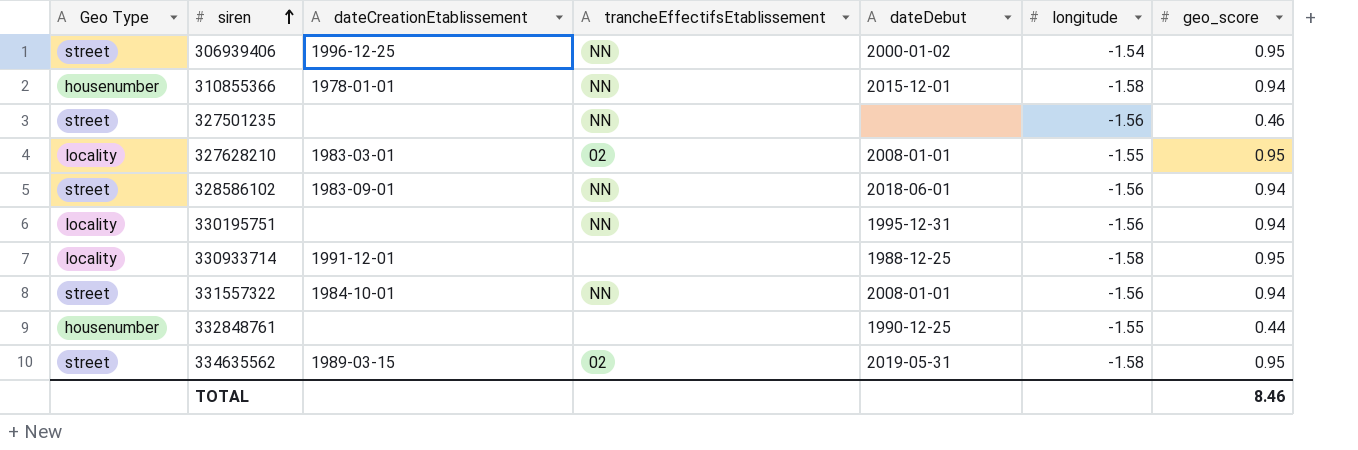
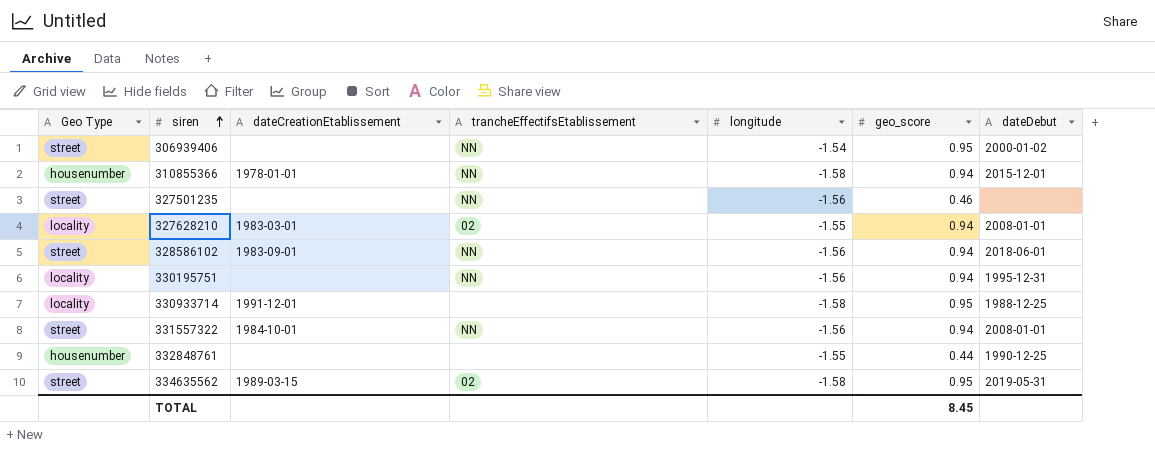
column dateDebut | position: 5 -> 7
306939406 | dateCreationEtablissement: 1996-12-25 -> none
327628210 | geo_score: 0.95 -> 0.94
TOTAL | geo_score: 8.46 -> 8.45

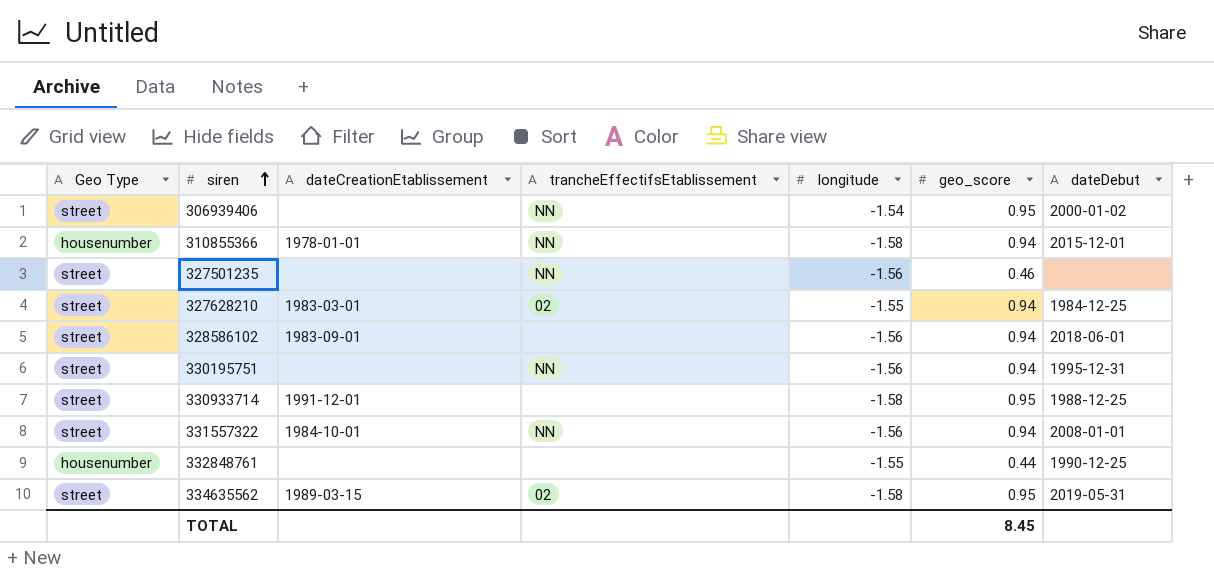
327628210 | Geo Type: locality -> street
327628210 | dateDebut: 2008-01-01 -> 1984-12-25
328586102 | trancheEffectifsEtablissement: NN -> none
330195751 | Geo Type: locality -> street
330933714 | Geo Type: locality -> street

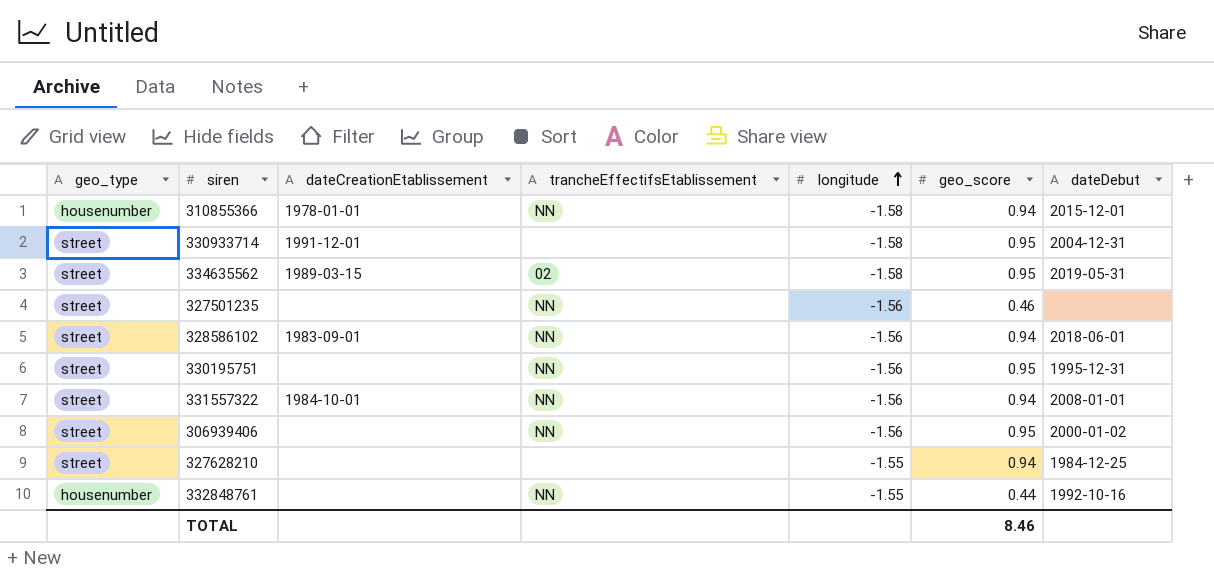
row order: siren ascending -> longitude ascending
column name: Geo Type -> geo_type
330933714 | dateDebut: 1988-12-25 -> 2004-12-31
328586102 | trancheEffectifsEtablissement: none -> NN
330195751 | geo_score: 0.94 -> 0.95
306939406 | longitude: -1.54 -> -1.56
327628210 | dateCreationEtablissement: 1983-03-01 -> none
327628210 | trancheEffectifsEtablissement: 02 -> none
332848761 | trancheEffectifsEtablissement: none -> NN
332848761 | dateDebut: 1990-12-25 -> 1992-10-16
TOTAL | geo_score: 8.45 -> 8.46

